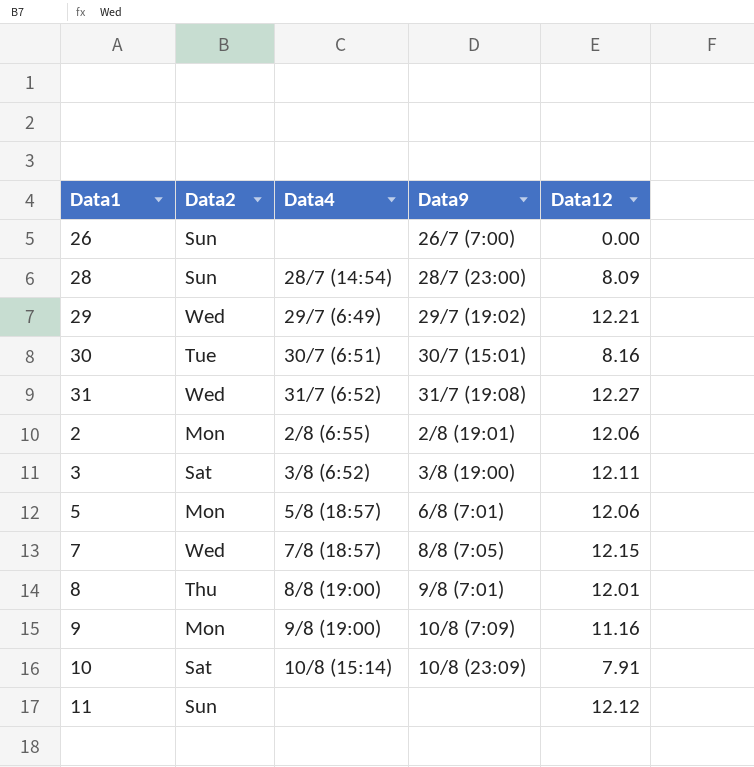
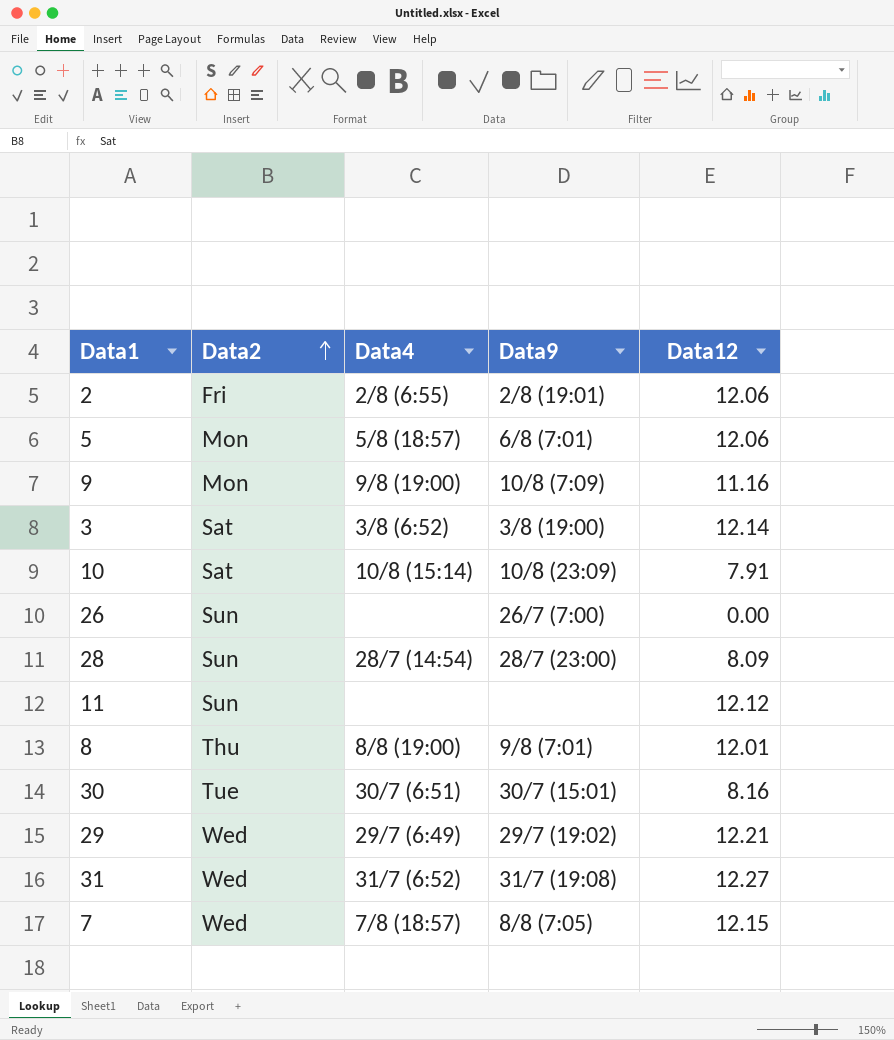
row order: none -> Data2 ascending
2 | Data2: Mon -> Fri
3 | Data12: 12.11 -> 12.14

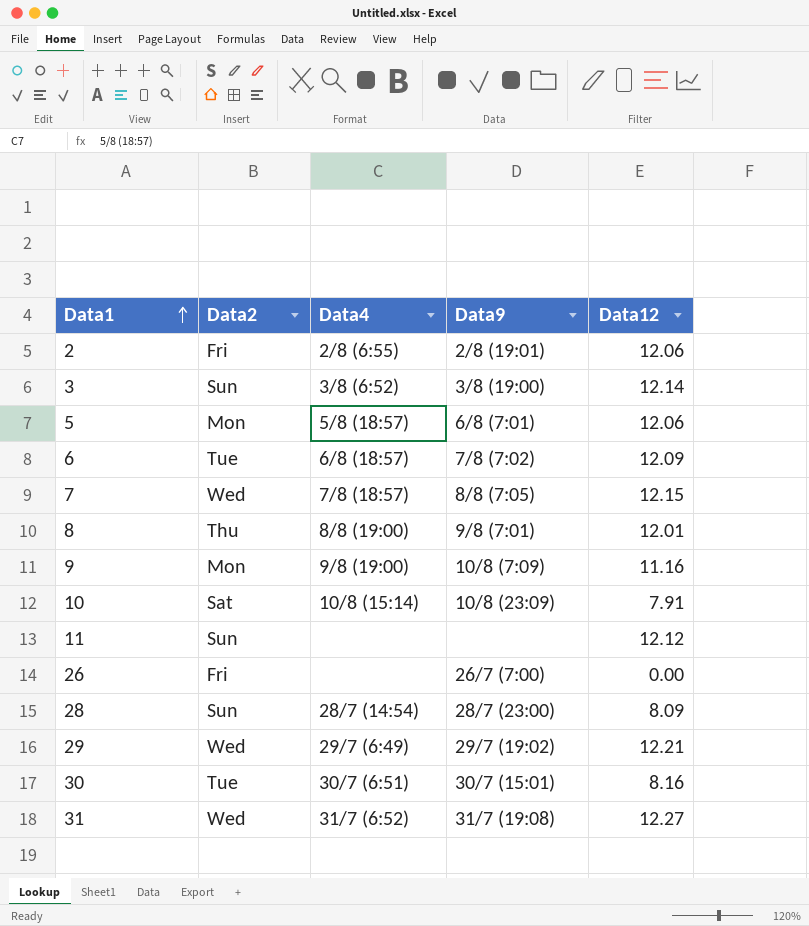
row order: Data2 ascending -> Data1 ascending
3 | Data2: Sat -> Sun
row 6: none -> Tue | 6/8 (18:57) | 7/8 (7:02) | 12.09
26 | Data2: Sun -> Fri

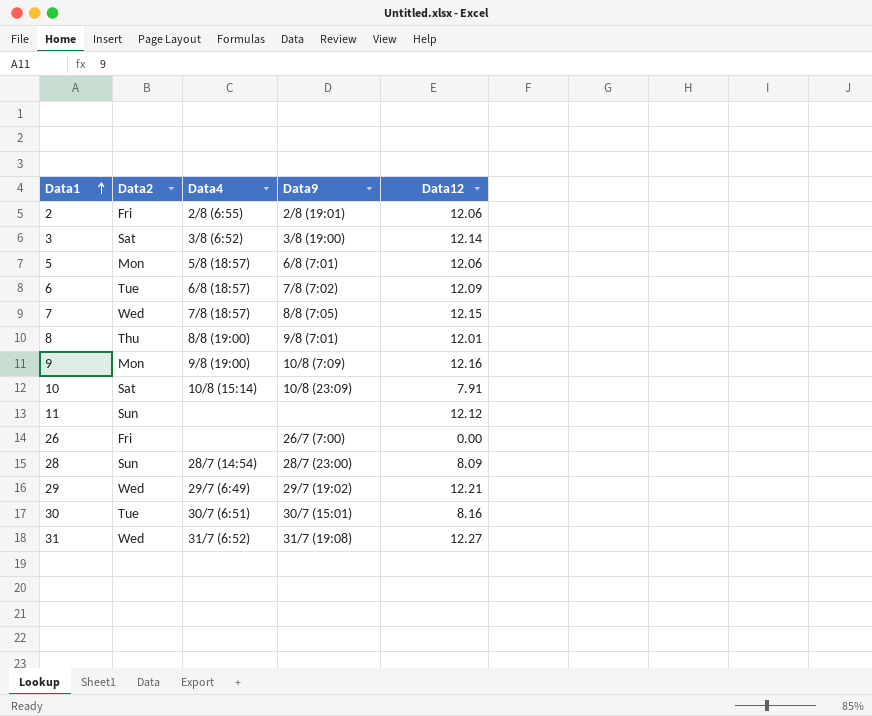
3 | Data2: Sun -> Sat
9 | Data12: 11.16 -> 12.16

